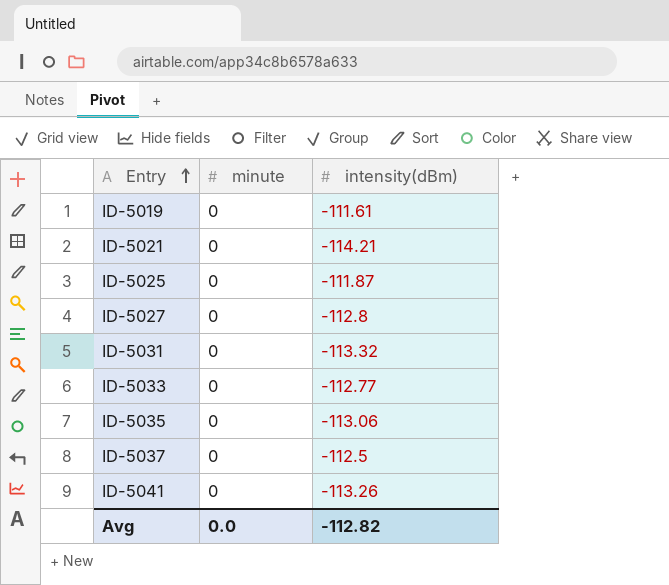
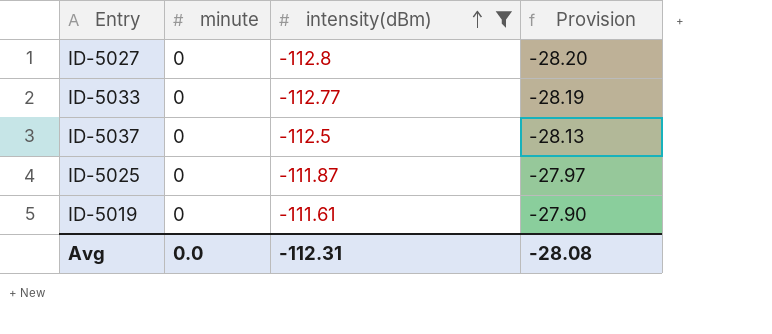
filter: none -> intensity(dBm) >= -112.8
row order: Entry ascending -> intensity(dBm) ascending
column Provision | formula: none -> [intensity(dBm)] * 0.25
Avg | intensity(dBm): -112.82 -> -112.31

